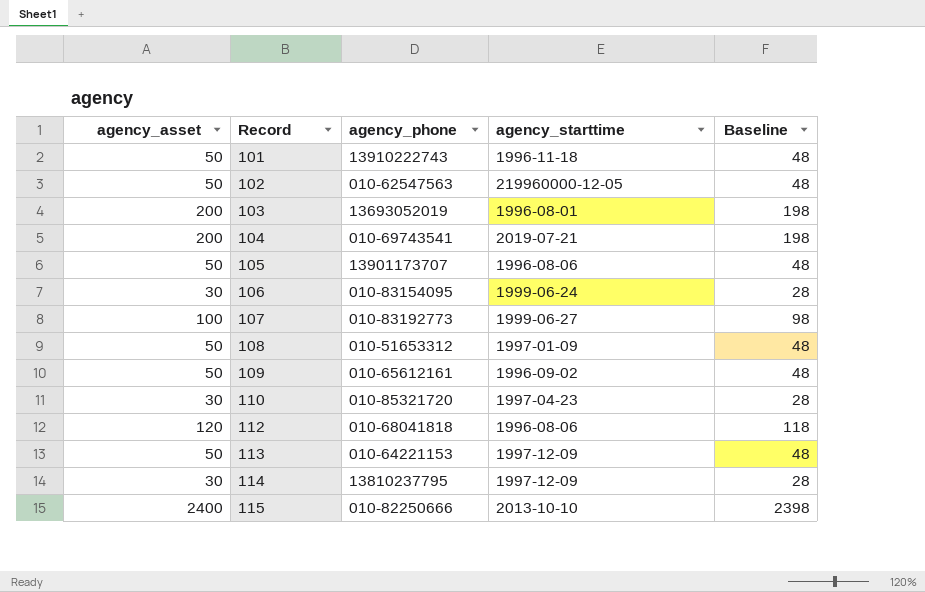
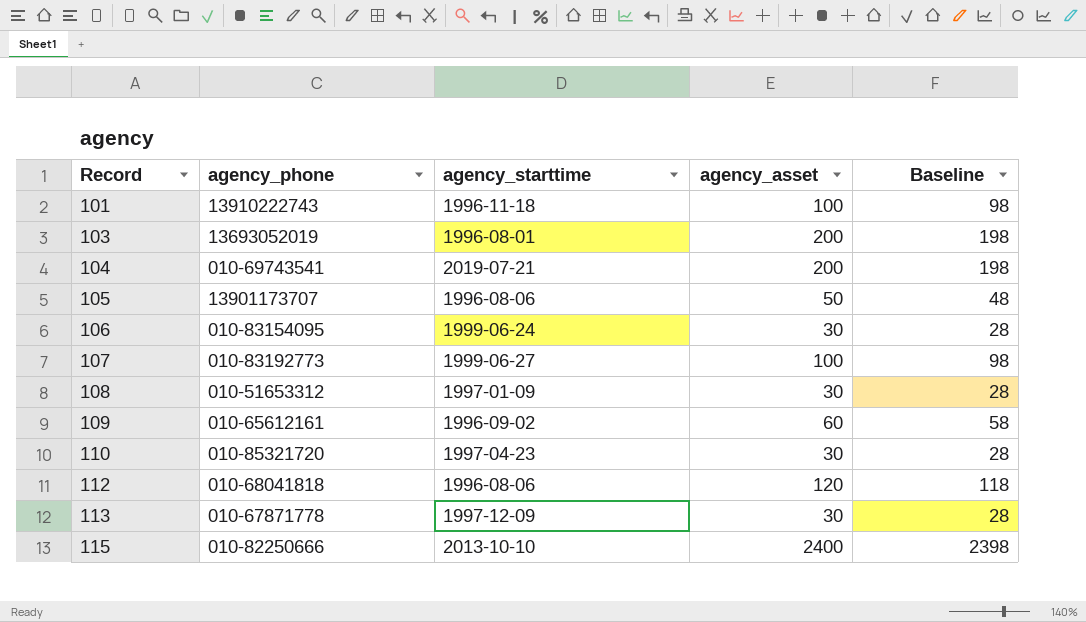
column agency_asset | position: 1 -> 4
row 102: 50 | 010-62547563 | 219960000-12-05 | 48 -> none
row 114: 30 | 13810237795 | 1997-12-09 | 28 -> none
101 | agency_asset: 50 -> 100
101 | Baseline: 48 -> 98
108 | agency_asset: 50 -> 30
108 | Baseline: 48 -> 28
109 | agency_asset: 50 -> 60
109 | Baseline: 48 -> 58
113 | agency_phone: 010-64221153 -> 010-67871778
113 | agency_asset: 50 -> 30
113 | Baseline: 48 -> 28

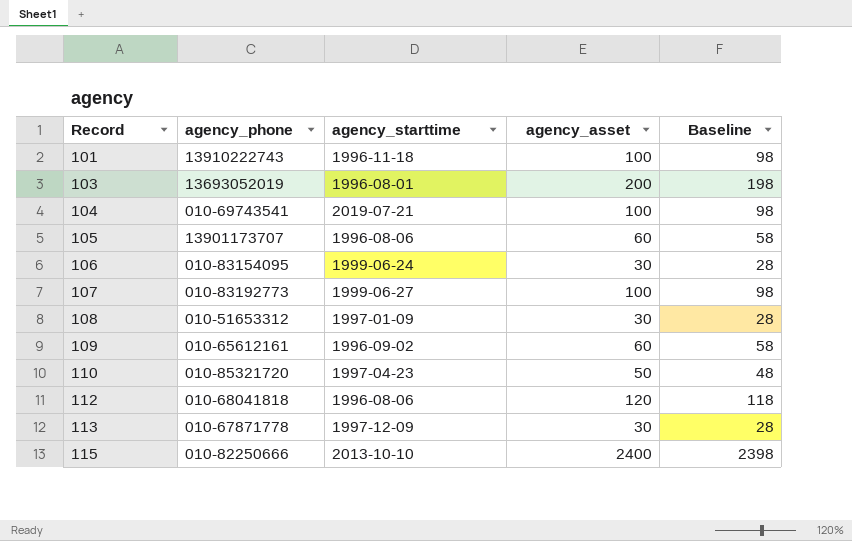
104 | agency_asset: 200 -> 100
104 | Baseline: 198 -> 98
105 | agency_asset: 50 -> 60
105 | Baseline: 48 -> 58
110 | agency_asset: 30 -> 50
110 | Baseline: 28 -> 48

